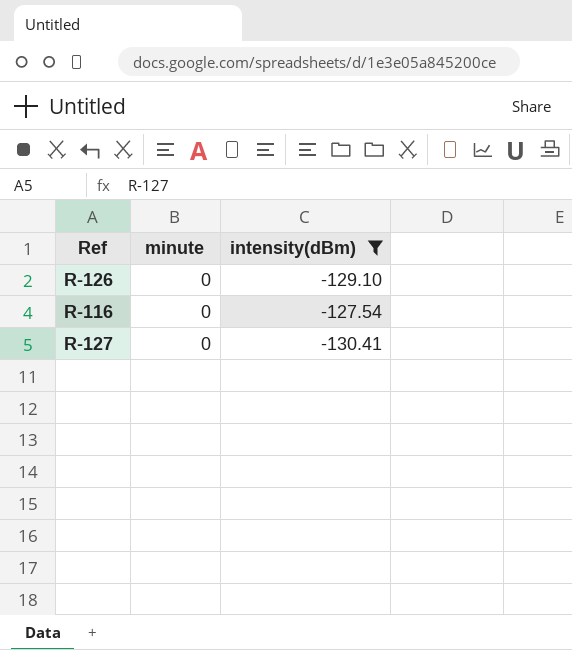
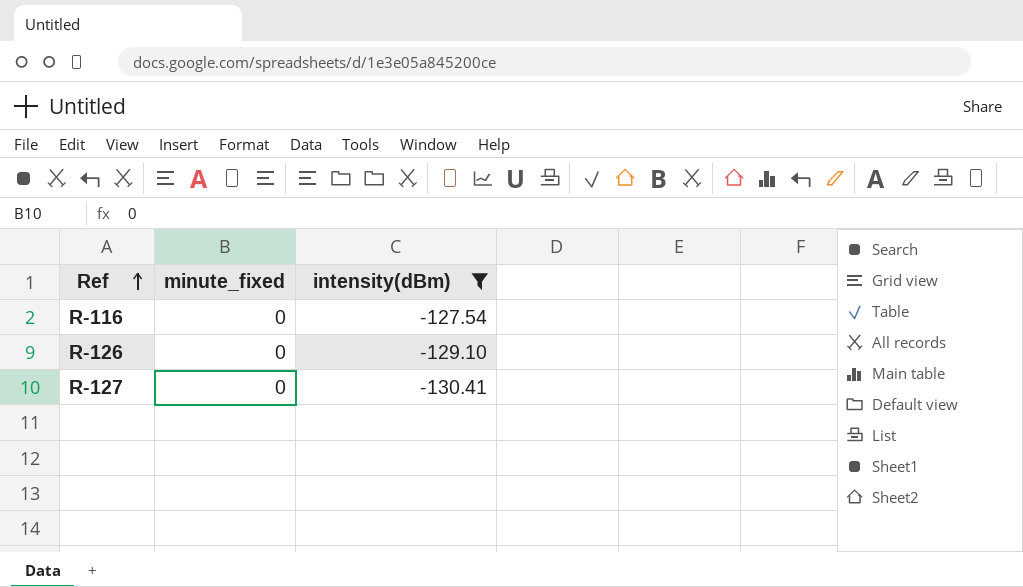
row order: none -> Ref ascending
column name: minute -> minute_fixed

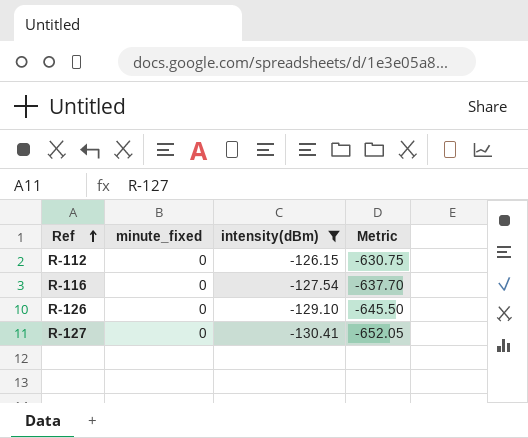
column Metric | formula: none -> [intensity(dBm)] * 5
row R-112: none -> 0 | -126.15 | -630.75

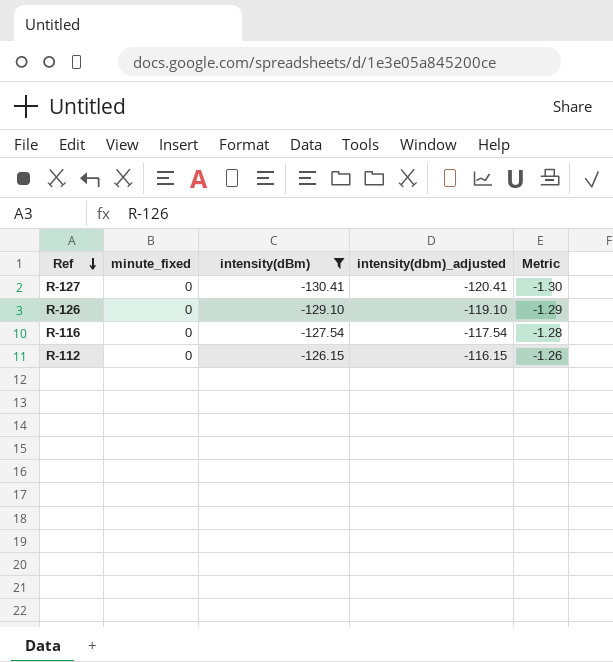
row order: Ref ascending -> Ref descending
column intensity(dbm)_adjusted | formula: none -> [intensity(dBm)] + 10
column Metric | formula: [intensity(dBm)] * 5 -> [intensity(dBm)] * 0.01

